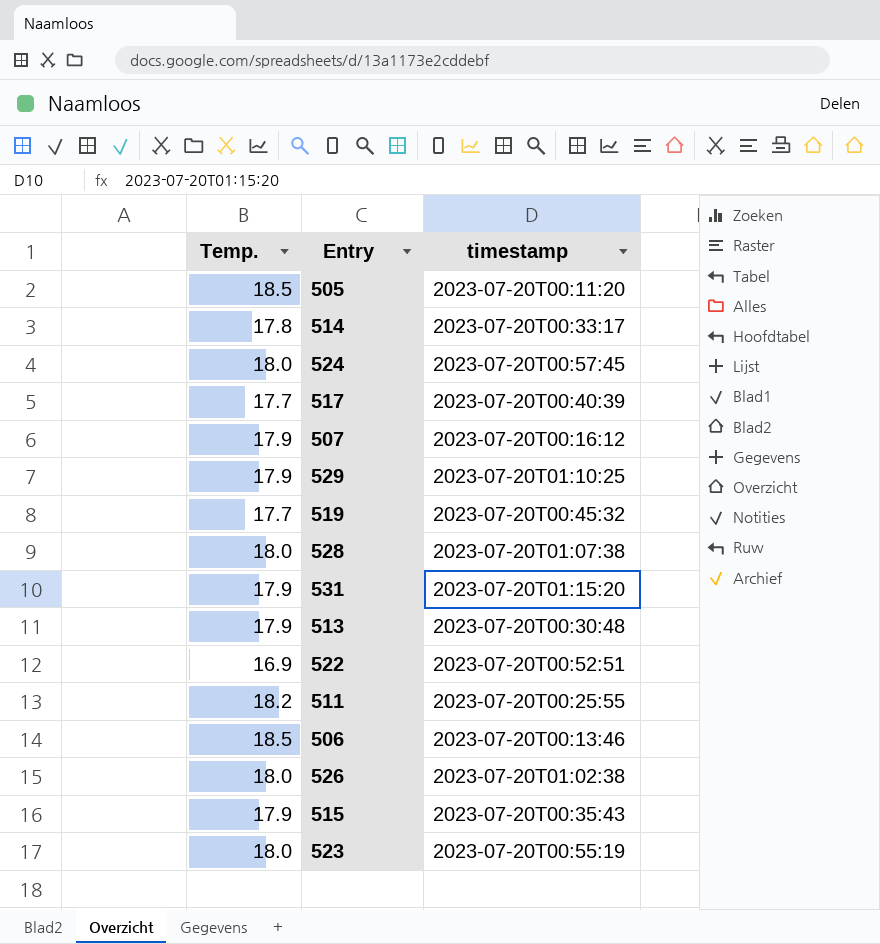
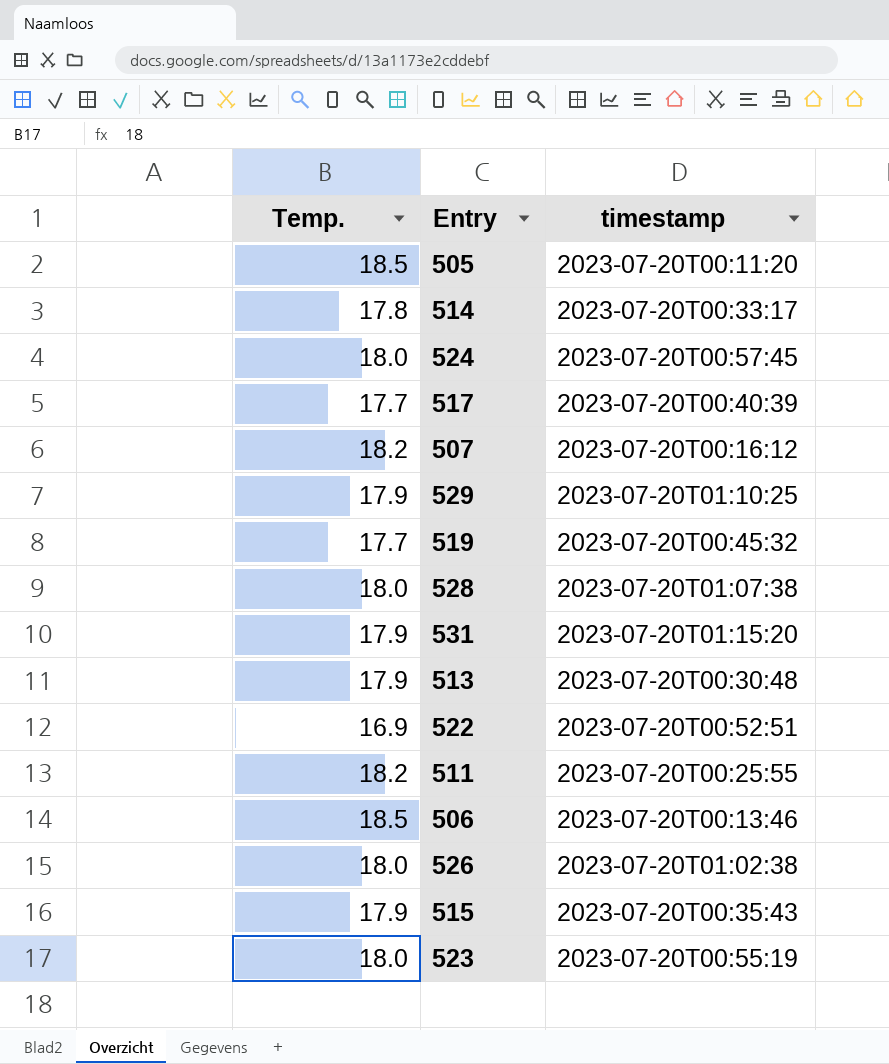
507 | Temp.: 17.9 -> 18.2

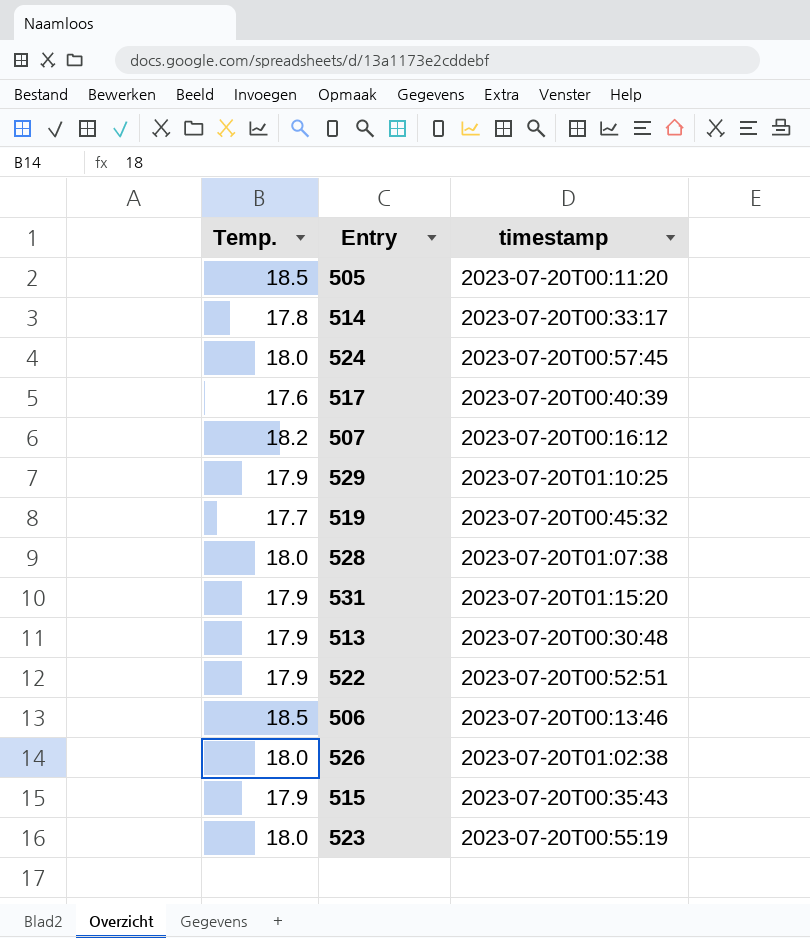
row 511: 18.2 | 2023-07-20T00:25:55 -> none
517 | Temp.: 17.7 -> 17.6
522 | Temp.: 16.9 -> 17.9

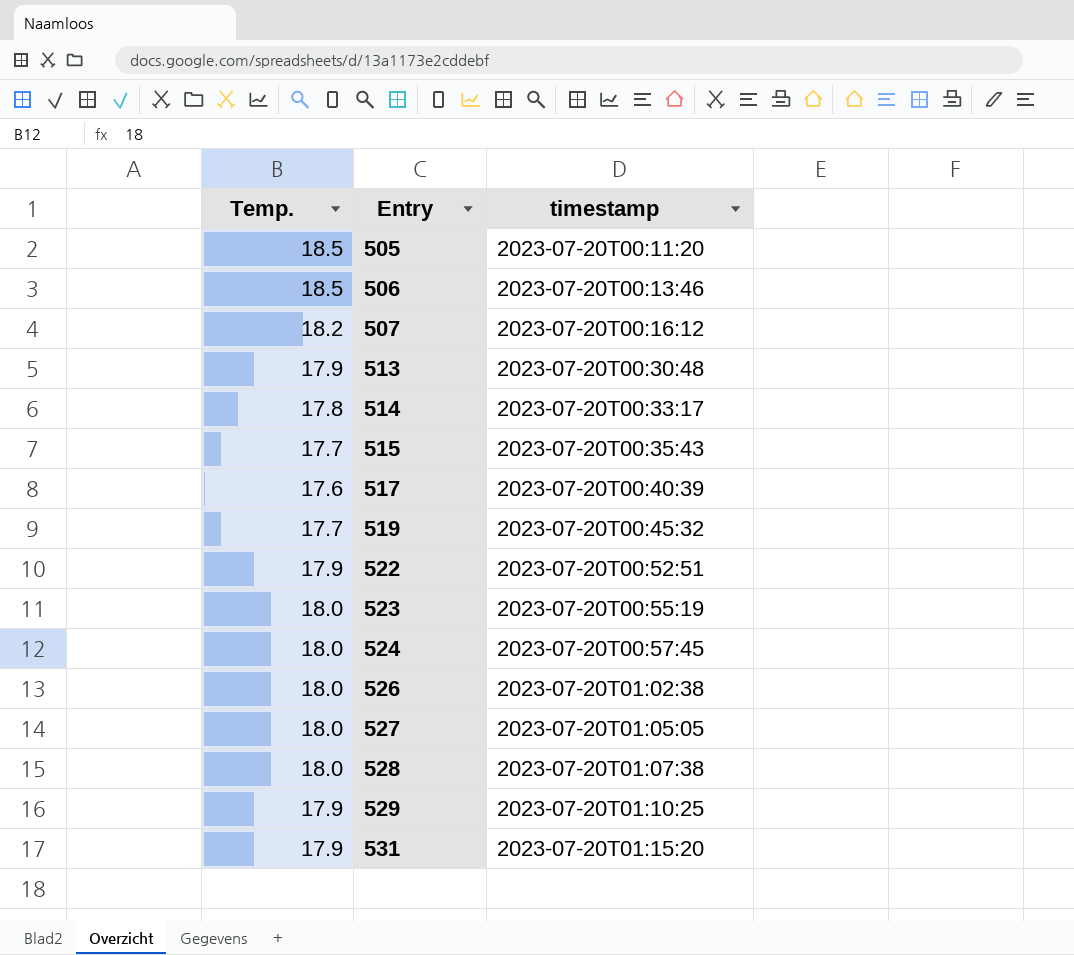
row order: none -> Entry ascending
515 | Temp.: 17.9 -> 17.7
row 527: none -> 18.0 | 2023-07-20T01:05:05

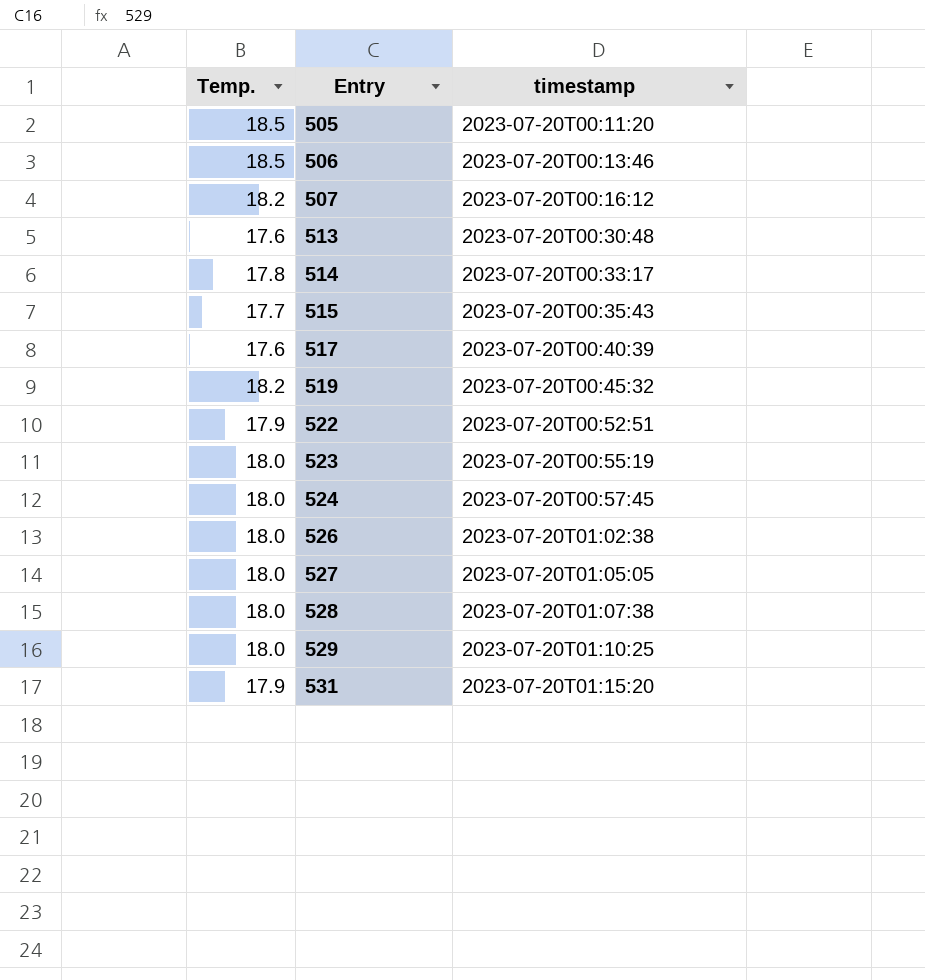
513 | Temp.: 17.9 -> 17.6
519 | Temp.: 17.7 -> 18.2
529 | Temp.: 17.9 -> 18.0

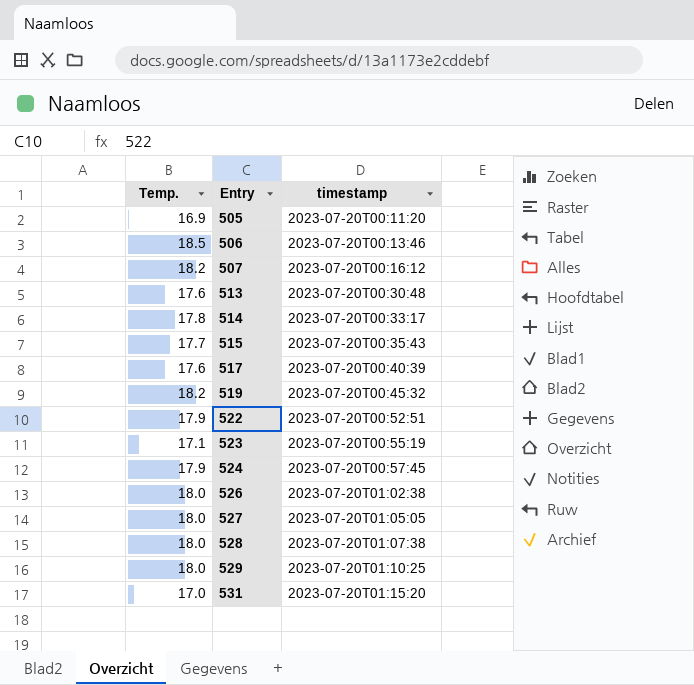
505 | Temp.: 18.5 -> 16.9
523 | Temp.: 18.0 -> 17.1
524 | Temp.: 18.0 -> 17.9
531 | Temp.: 17.9 -> 17.0

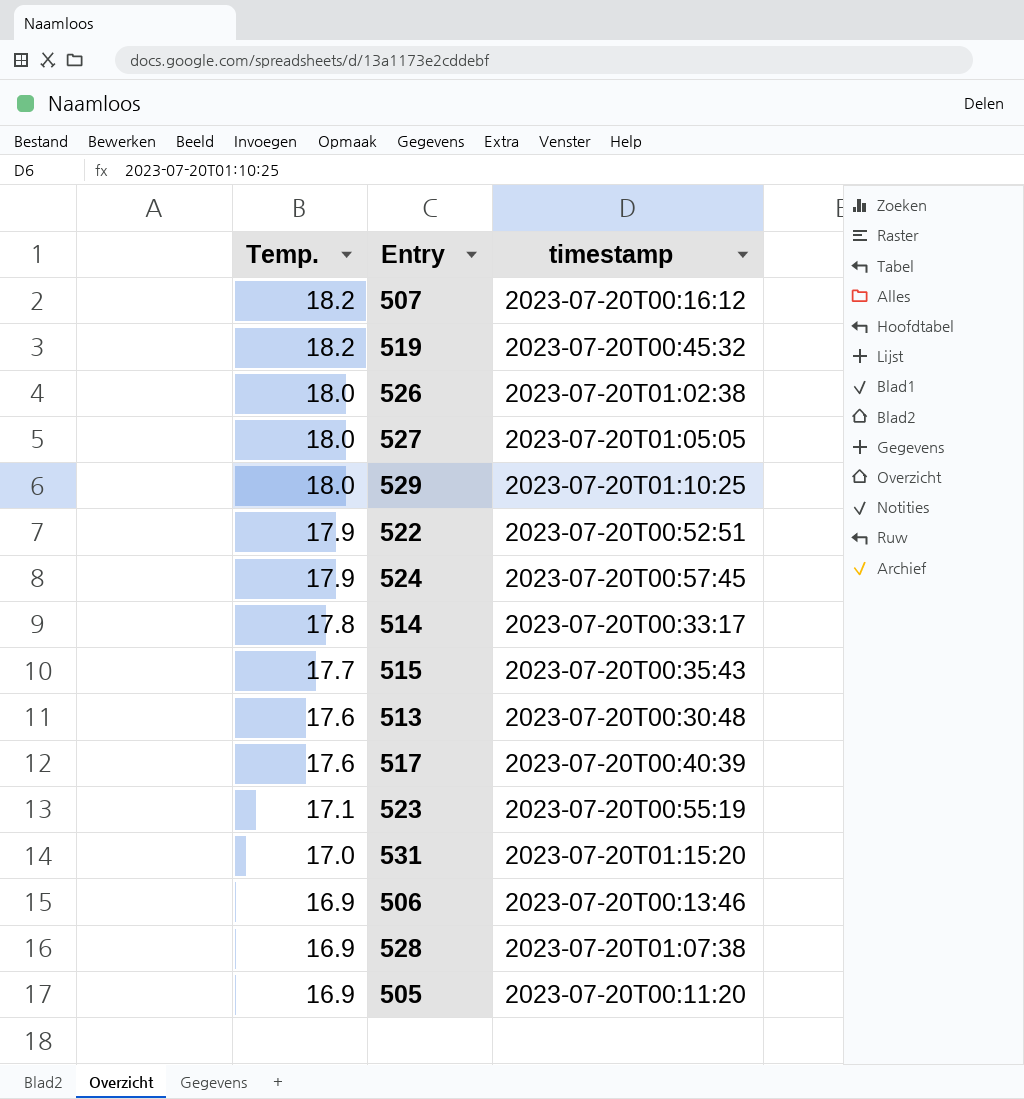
row order: Entry ascending -> Temp. descending
506 | Temp.: 18.5 -> 16.9
528 | Temp.: 18.0 -> 16.9

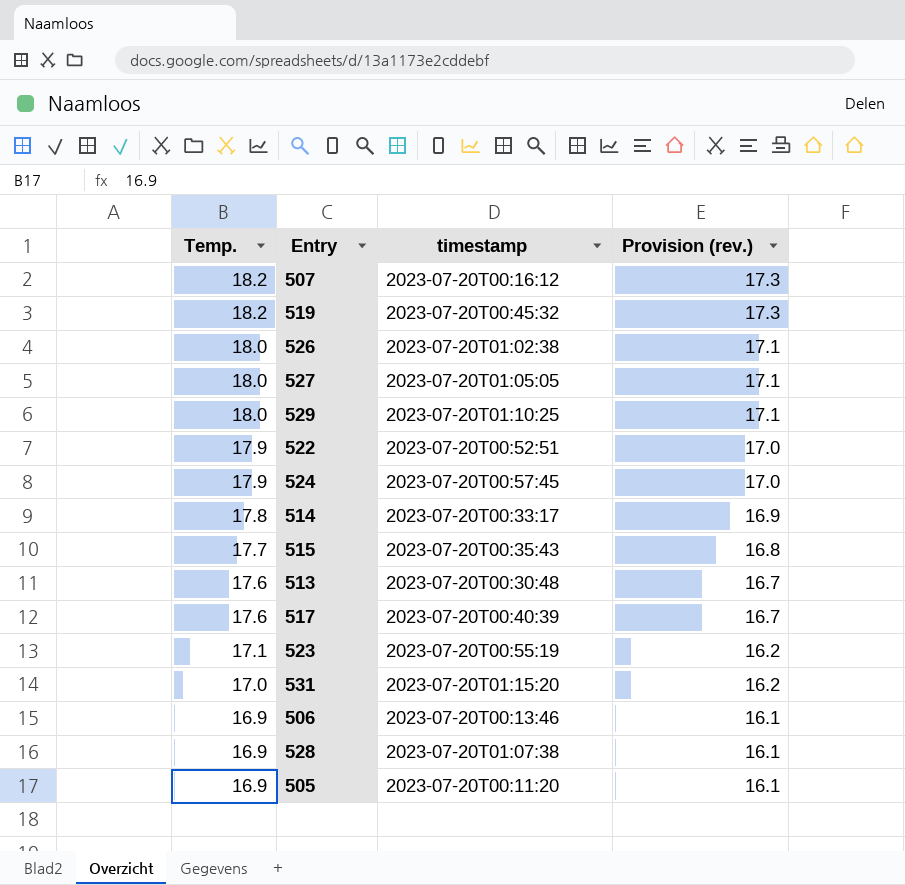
column Provision (rev.) | formula: none -> [Temp.] * 0.95

